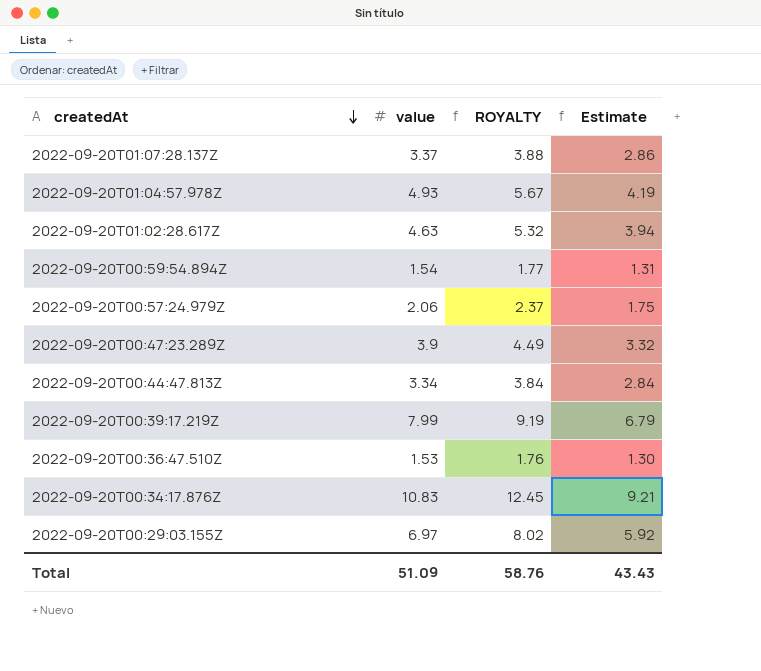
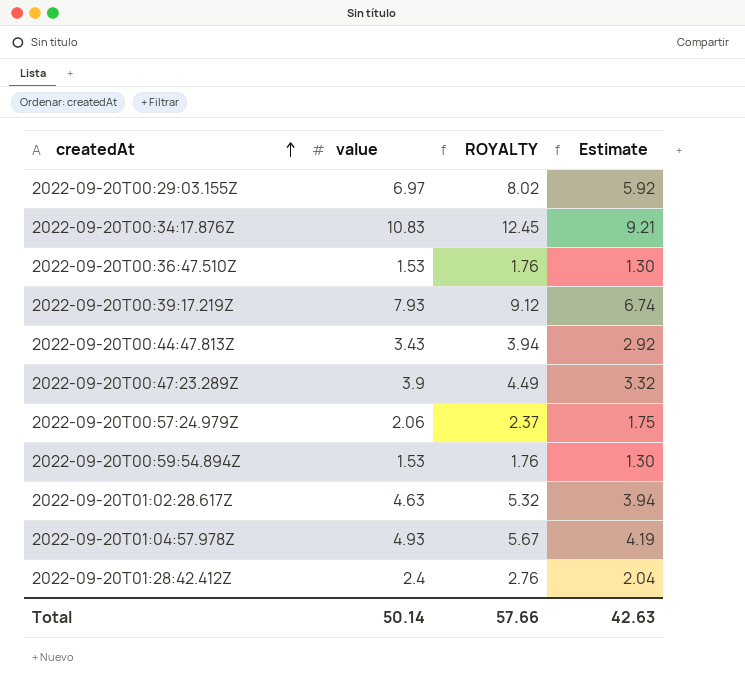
row order: createdAt descending -> createdAt ascending
row 2022-09-20T01:07:28.137Z: 3.37 | 3.88 | 2.86 -> none
2022-09-20T00:39:17.219Z | value: 7.99 -> 7.93
2022-09-20T00:39:17.219Z | ROYALTY: 9.19 -> 9.12
2022-09-20T00:39:17.219Z | Estimate: 6.79 -> 6.74
2022-09-20T00:44:47.813Z | value: 3.34 -> 3.43
2022-09-20T00:44:47.813Z | ROYALTY: 3.84 -> 3.94
2022-09-20T00:44:47.813Z | Estimate: 2.84 -> 2.92
2022-09-20T00:59:54.894Z | value: 1.54 -> 1.53
2022-09-20T00:59:54.894Z | ROYALTY: 1.77 -> 1.76
2022-09-20T00:59:54.894Z | Estimate: 1.31 -> 1.30
row 2022-09-20T01:28:42.412Z: none -> 2.4 | 2.76 | 2.04
Total | value: 51.09 -> 50.14
Total | ROYALTY: 58.76 -> 57.66
Total | Estimate: 43.43 -> 42.63

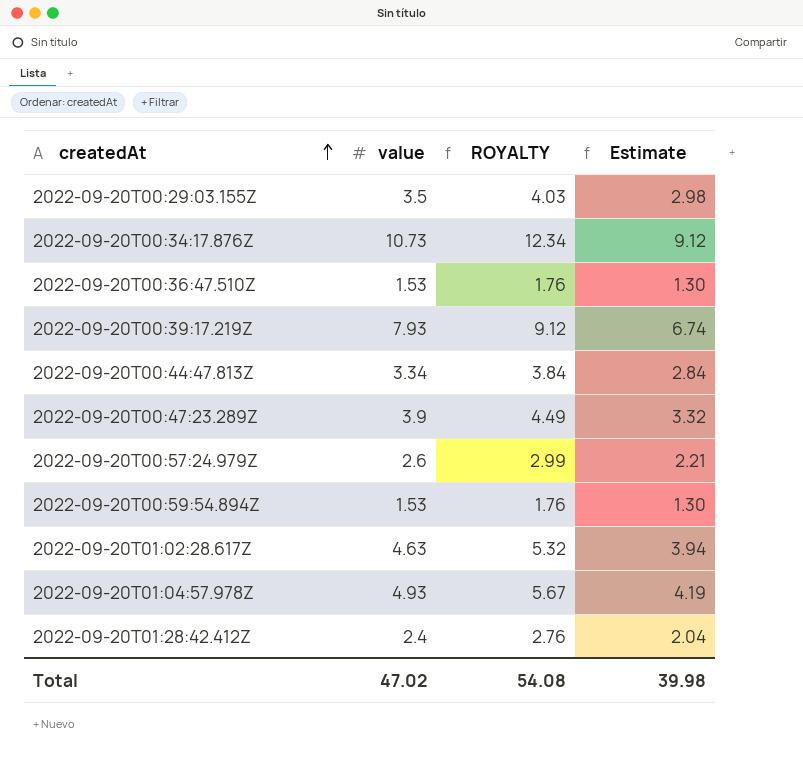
2022-09-20T00:29:03.155Z | value: 6.97 -> 3.5
2022-09-20T00:29:03.155Z | ROYALTY: 8.02 -> 4.03
2022-09-20T00:29:03.155Z | Estimate: 5.92 -> 2.98
2022-09-20T00:34:17.876Z | value: 10.83 -> 10.73
2022-09-20T00:34:17.876Z | ROYALTY: 12.45 -> 12.34
2022-09-20T00:34:17.876Z | Estimate: 9.21 -> 9.12
2022-09-20T00:44:47.813Z | value: 3.43 -> 3.34
2022-09-20T00:44:47.813Z | ROYALTY: 3.94 -> 3.84
2022-09-20T00:44:47.813Z | Estimate: 2.92 -> 2.84
2022-09-20T00:57:24.979Z | value: 2.06 -> 2.6
2022-09-20T00:57:24.979Z | ROYALTY: 2.37 -> 2.99
2022-09-20T00:57:24.979Z | Estimate: 1.75 -> 2.21
Total | value: 50.14 -> 47.02
Total | ROYALTY: 57.66 -> 54.08
Total | Estimate: 42.63 -> 39.98

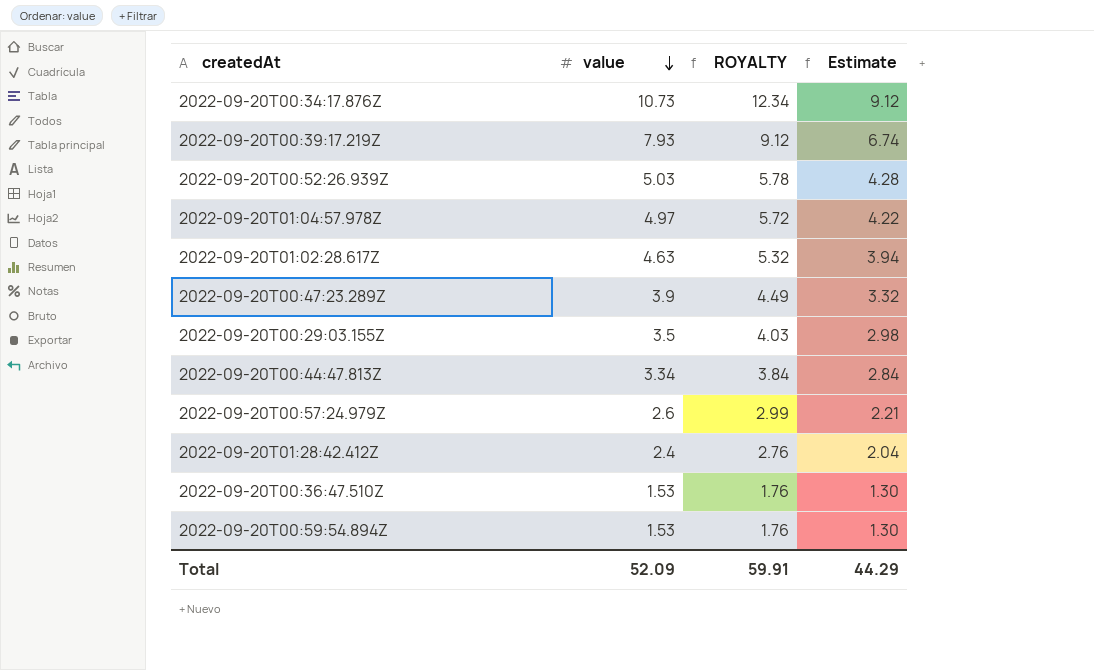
row order: createdAt ascending -> value descending
row 2022-09-20T00:52:26.939Z: none -> 5.03 | 5.78 | 4.28
2022-09-20T01:04:57.978Z | value: 4.93 -> 4.97
2022-09-20T01:04:57.978Z | ROYALTY: 5.67 -> 5.72
2022-09-20T01:04:57.978Z | Estimate: 4.19 -> 4.22
Total | value: 47.02 -> 52.09
Total | ROYALTY: 54.08 -> 59.91
Total | Estimate: 39.98 -> 44.29

